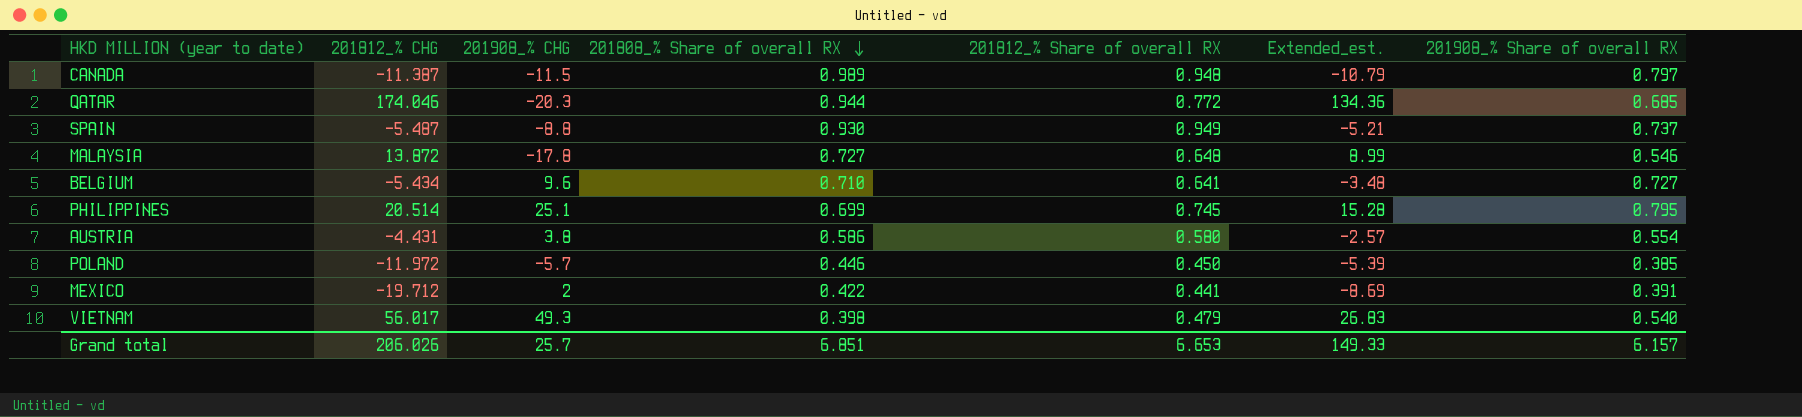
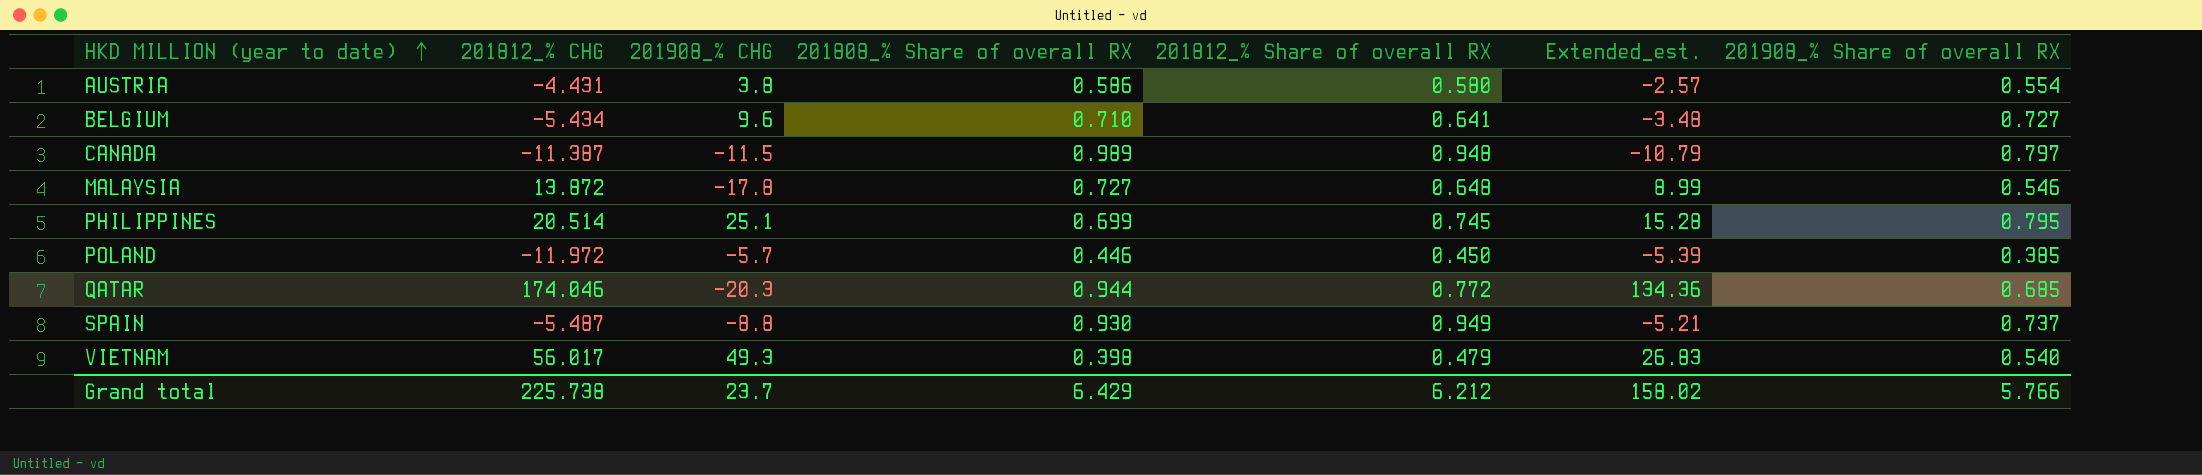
row order: 201808_% Share of overall RX descending -> HKD MILLION (year to date) ascending
row MEXICO: -19.712 | 2 | 0.422 | 0.441 | -8.69 | 0.391 -> none
Grand total | 201812_% CHG: 206.026 -> 225.738
Grand total | 201908_% CHG: 25.7 -> 23.7
Grand total | 201808_% Share of overall RX: 6.851 -> 6.429
Grand total | 201812_% Share of overall RX: 6.653 -> 6.212
Grand total | Extended_est.: 149.33 -> 158.02
Grand total | 201908_% Share of overall RX: 6.157 -> 5.766

